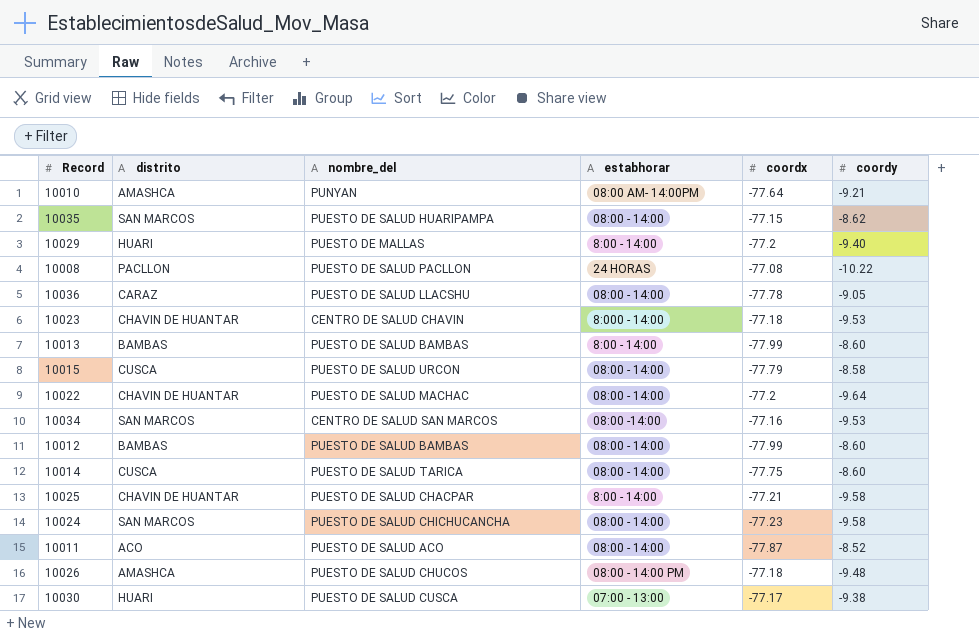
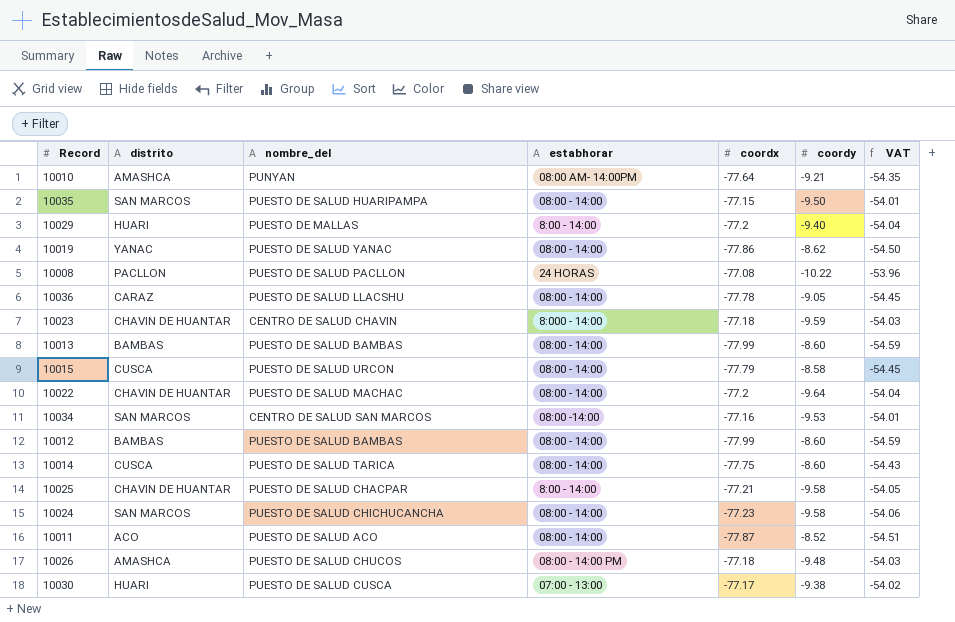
column VAT | formula: none -> [coordx] * 0.7
10035 | coordy: -8.62 -> -9.50
row 10019: none -> YANAC | PUESTO DE SALUD YANAC | 08:00 - 14:00 | -77.86 | -8.62 | -54.50
10023 | coordy: -9.53 -> -9.59
10013 | estabhorar: 8:00 - 14:00 -> 08:00 - 14:00

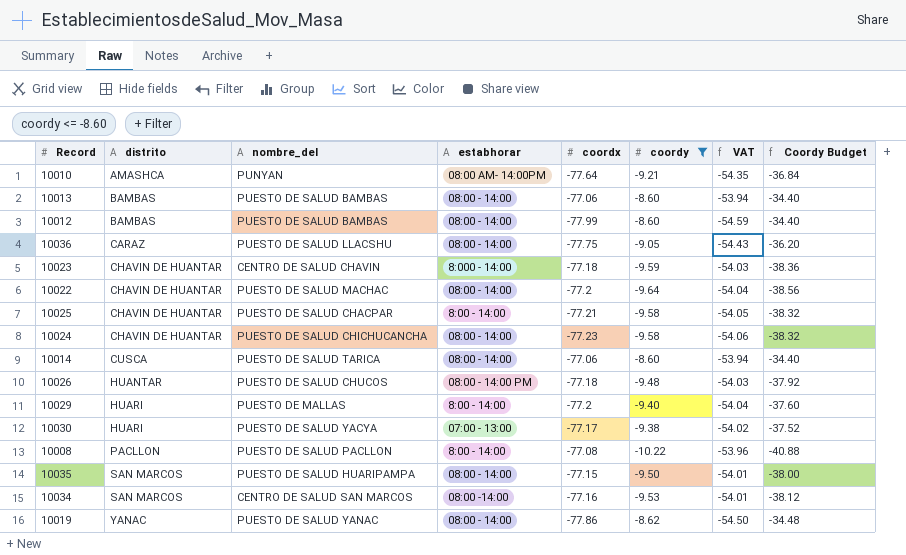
filter: none -> coordy <= -8.60
row order: none -> distrito ascending
column Coordy Budget | formula: none -> [coordy] * 4
10013 | coordx: -77.99 -> -77.06
10013 | VAT: -54.59 -> -53.94
10036 | coordx: -77.78 -> -77.75
10036 | VAT: -54.45 -> -54.43
10024 | distrito: SAN MARCOS -> CHAVIN DE HUANTAR
10014 | coordx: -77.75 -> -77.06
10014 | VAT: -54.43 -> -53.94
10026 | distrito: AMASHCA -> HUANTAR
10030 | nombre_del: PUESTO DE SALUD CUSCA -> PUESTO DE SALUD YACYA
10008 | estabhorar: 24 HORAS -> 8:00 - 14:00

